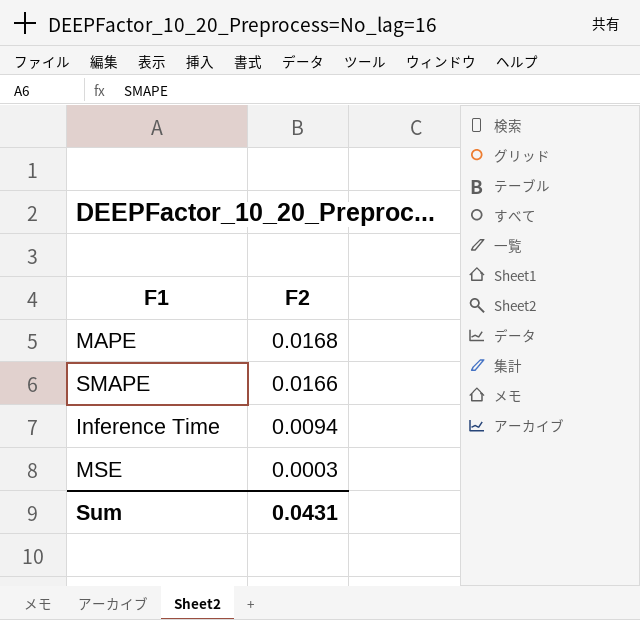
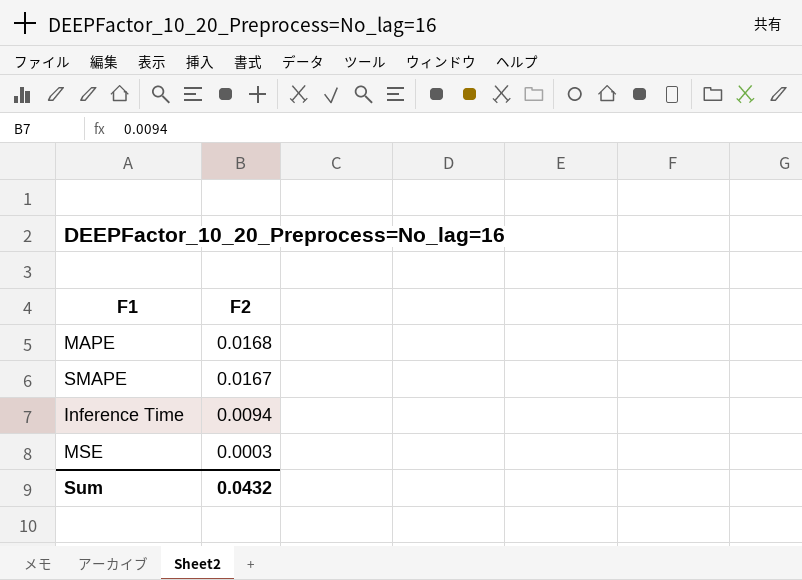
SMAPE | F2: 0.0166 -> 0.0167
Sum | F2: 0.0431 -> 0.0432

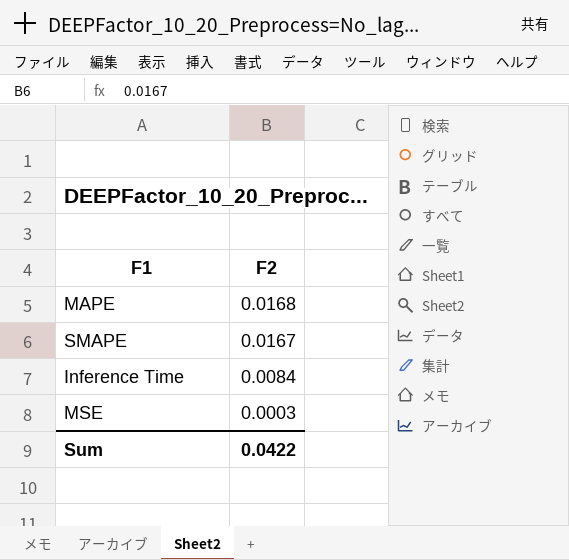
Inference Time | F2: 0.0094 -> 0.0084
Sum | F2: 0.0432 -> 0.0422

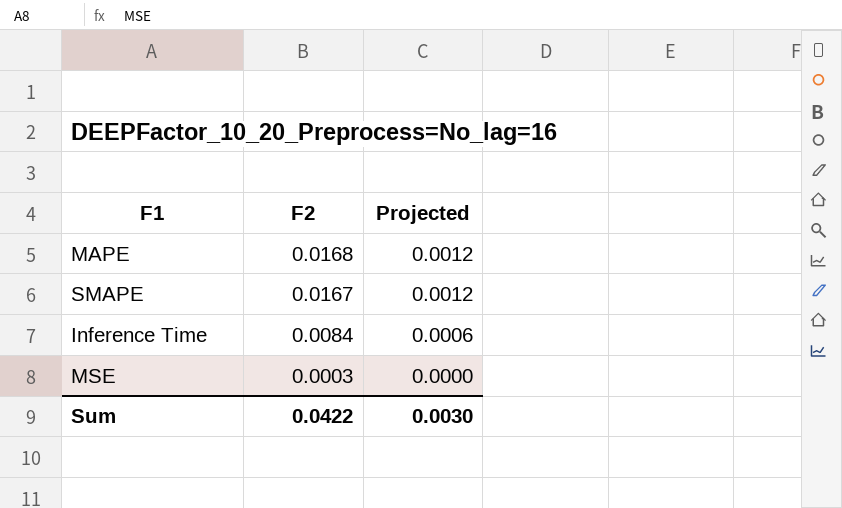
column Projected | formula: none -> [F2] * 0.07

